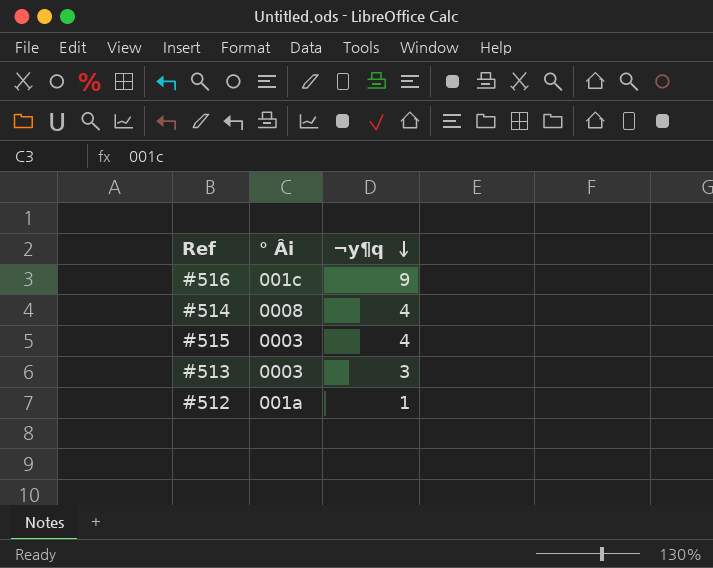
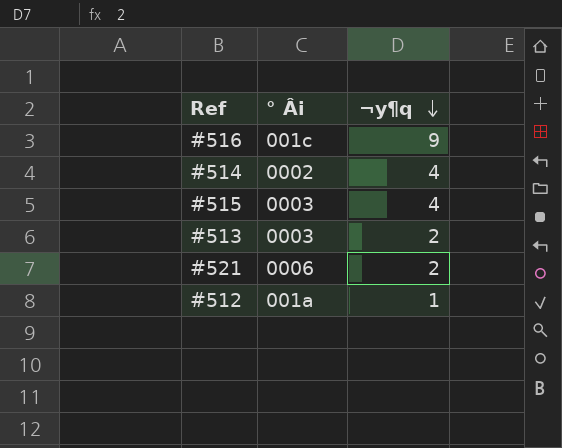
#514 | ° Âi: 0008 -> 0002
#513 | ¬y¶q: 3 -> 2
row #521: none -> 0006 | 2

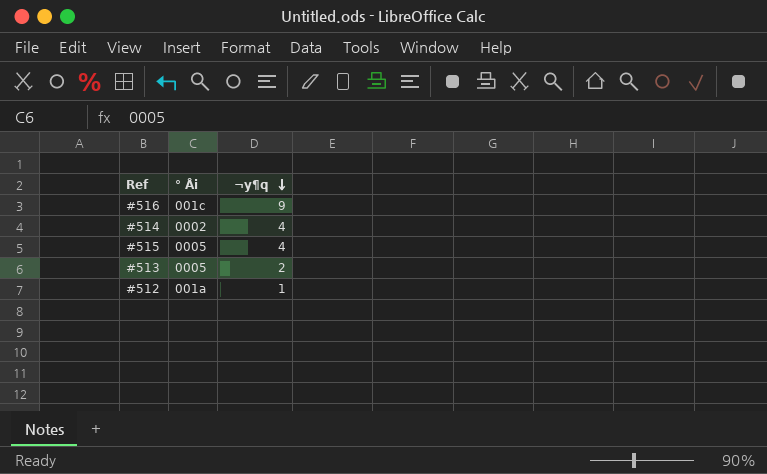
row #521: 0006 | 2 -> none
#515 | ° Âi: 0003 -> 0005
#513 | ° Âi: 0003 -> 0005

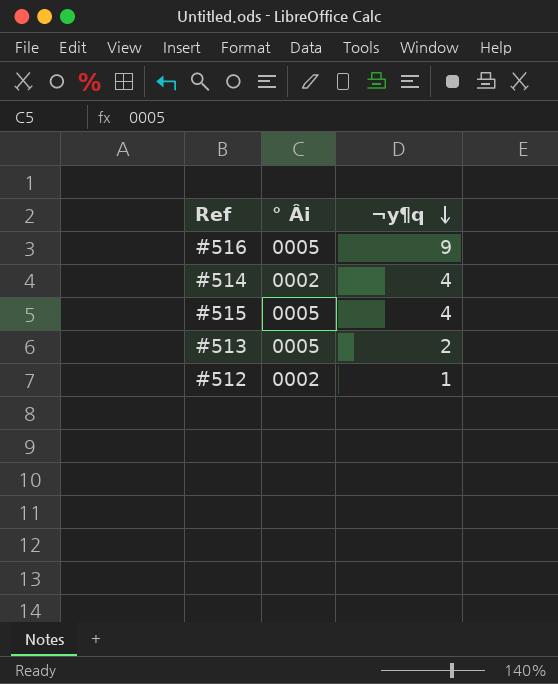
#516 | ° Âi: 001c -> 0005
#512 | ° Âi: 001a -> 0002

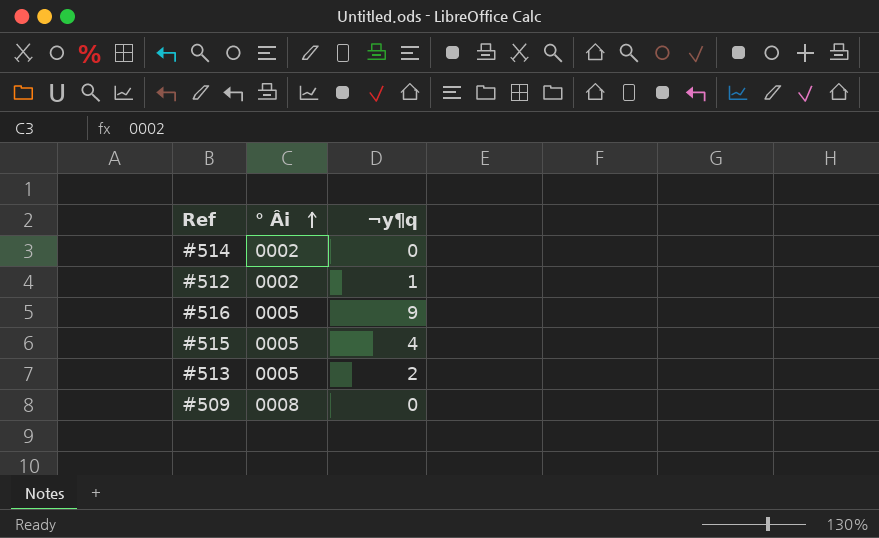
row order: ¬y¶q descending -> ° Âi ascending
#514 | ¬y¶q: 4 -> 0
row #509: none -> 0008 | 0

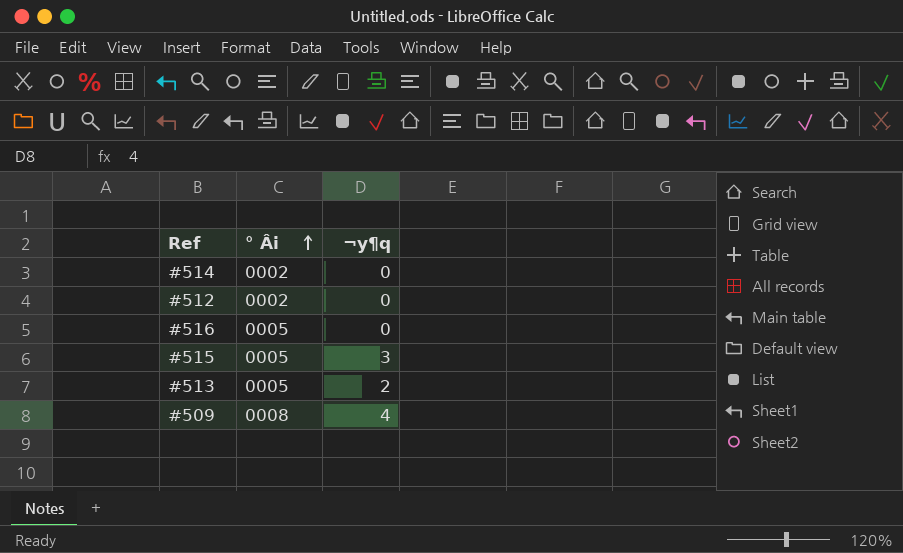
#512 | ¬y¶q: 1 -> 0
#516 | ¬y¶q: 9 -> 0
#515 | ¬y¶q: 4 -> 3
#509 | ¬y¶q: 0 -> 4

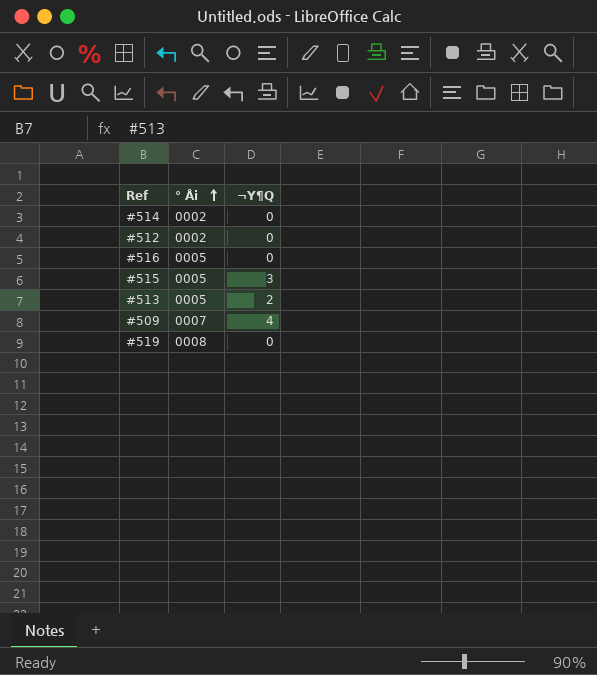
column name: ¬y¶q -> ¬Y¶Q
#509 | ° Âi: 0008 -> 0007
row #519: none -> 0008 | 0

